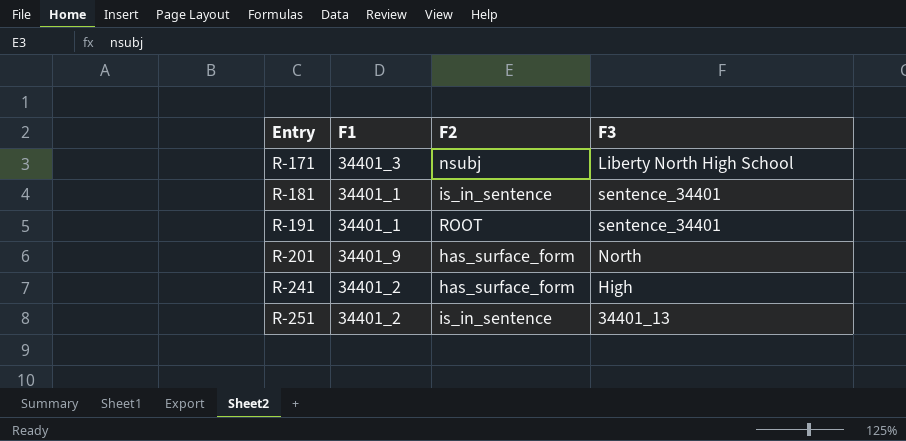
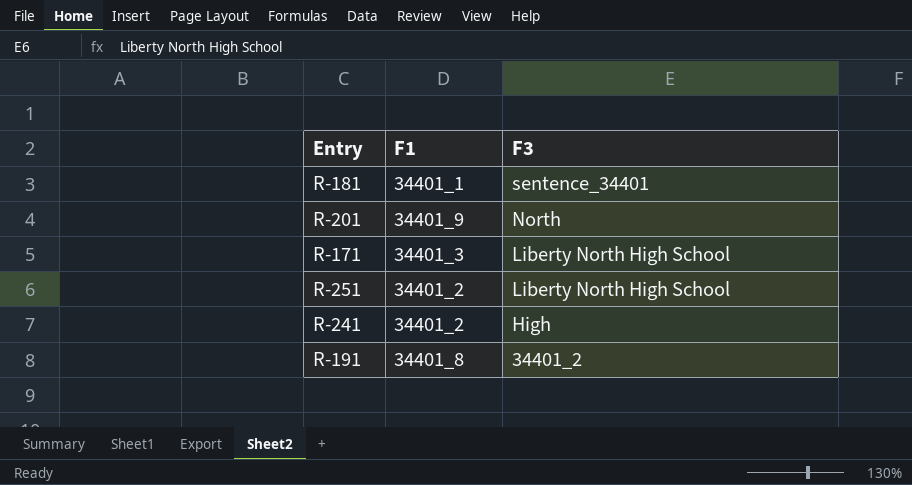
row order: Entry ascending -> F3 descending
column F2 | position: 3 -> none
R-251 | F3: 34401_13 -> Liberty North High School
R-191 | F1: 34401_1 -> 34401_8
R-191 | F3: sentence_34401 -> 34401_2

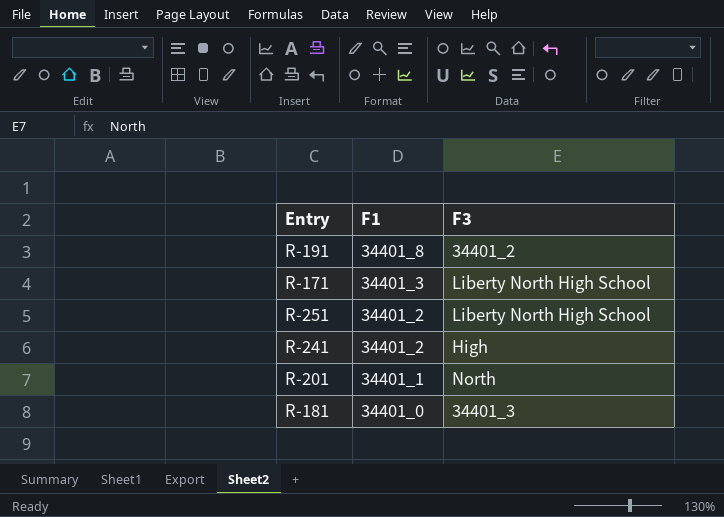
row order: F3 descending -> F1 descending
R-201 | F1: 34401_9 -> 34401_1
R-181 | F1: 34401_1 -> 34401_0
R-181 | F3: sentence_34401 -> 34401_3

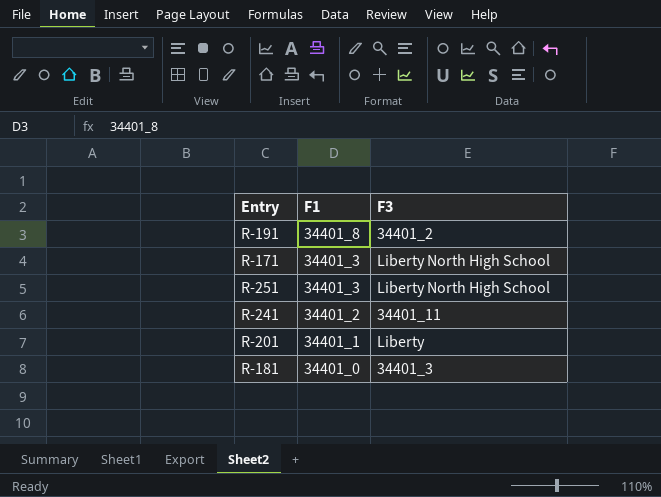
R-251 | F1: 34401_2 -> 34401_3
R-241 | F3: High -> 34401_11
R-201 | F3: North -> Liberty

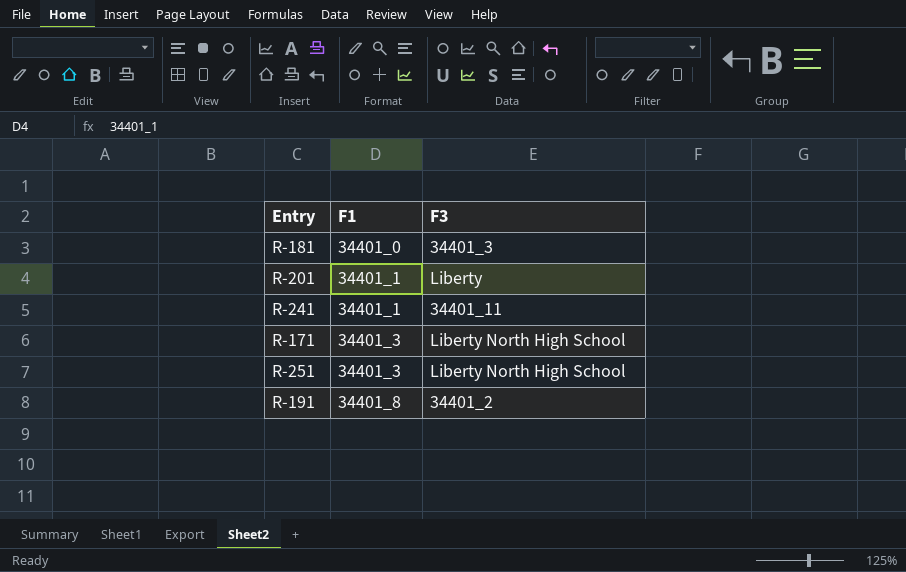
row order: F1 descending -> F1 ascending
R-241 | F1: 34401_2 -> 34401_1

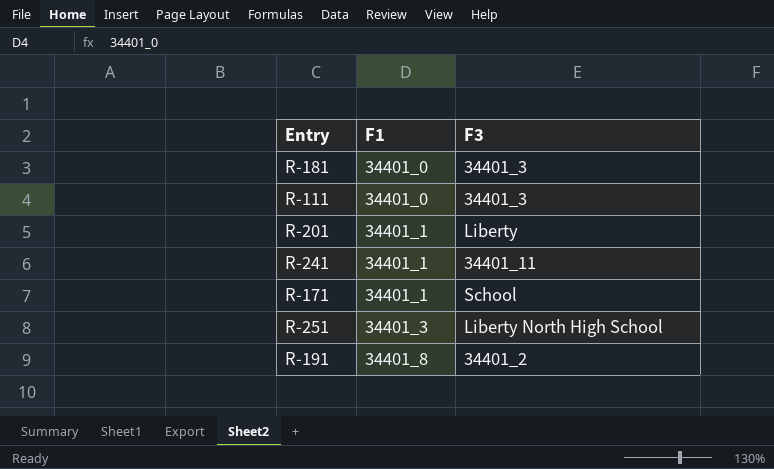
row R-111: none -> 34401_0 | 34401_3
R-171 | F1: 34401_3 -> 34401_1
R-171 | F3: Liberty North High School -> School

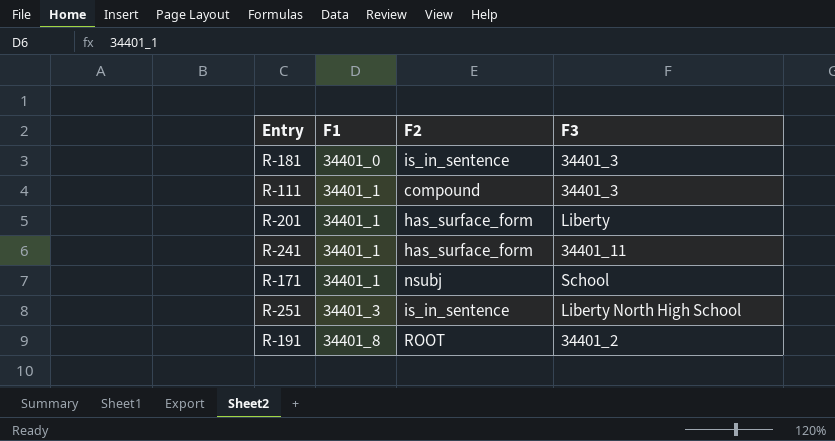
column F2 | position: none -> 3
R-111 | F1: 34401_0 -> 34401_1

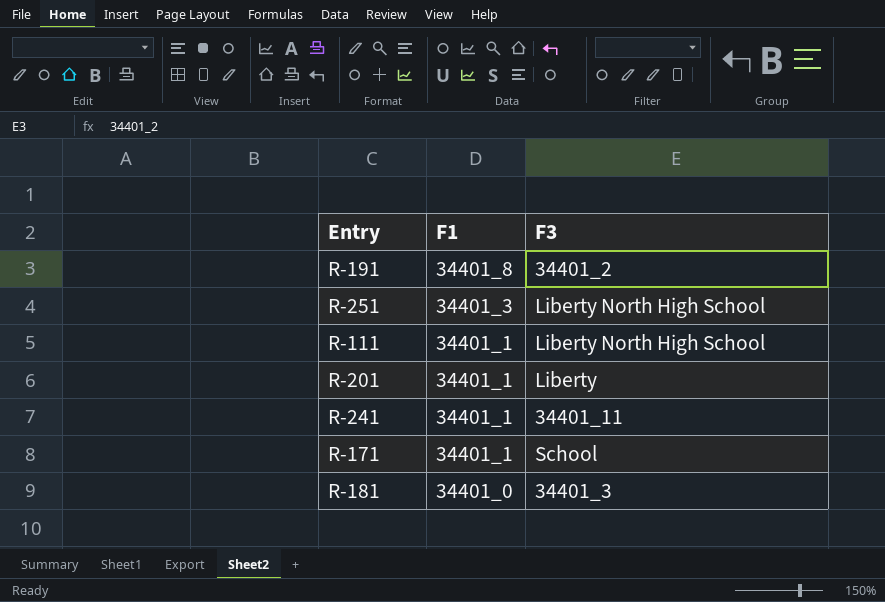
row order: F1 ascending -> F1 descending
column F2 | position: 3 -> none
R-111 | F3: 34401_3 -> Liberty North High School

